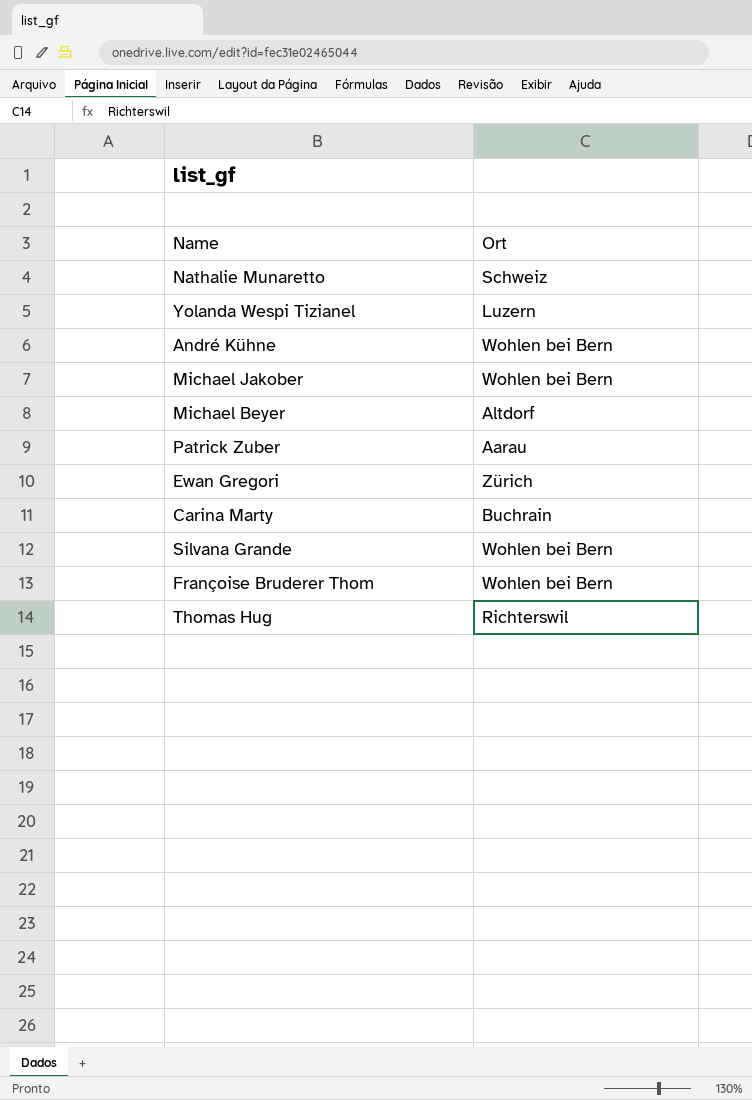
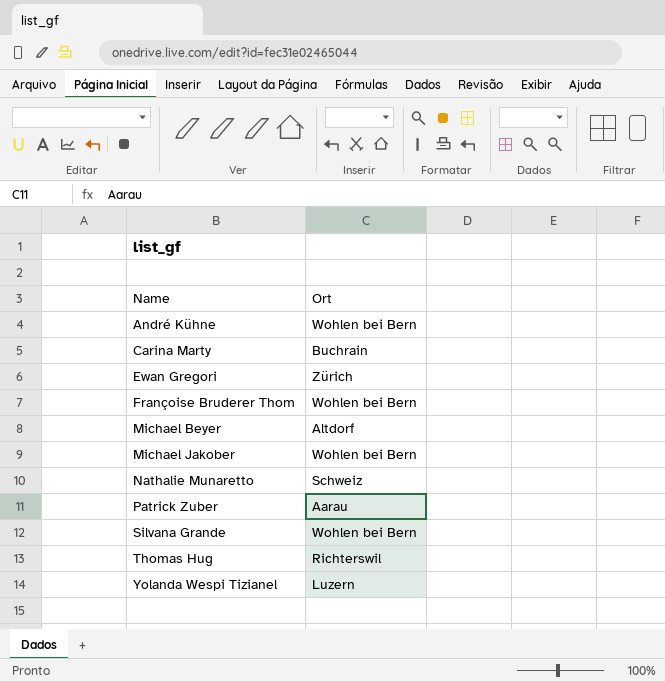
row order: none -> Name ascending

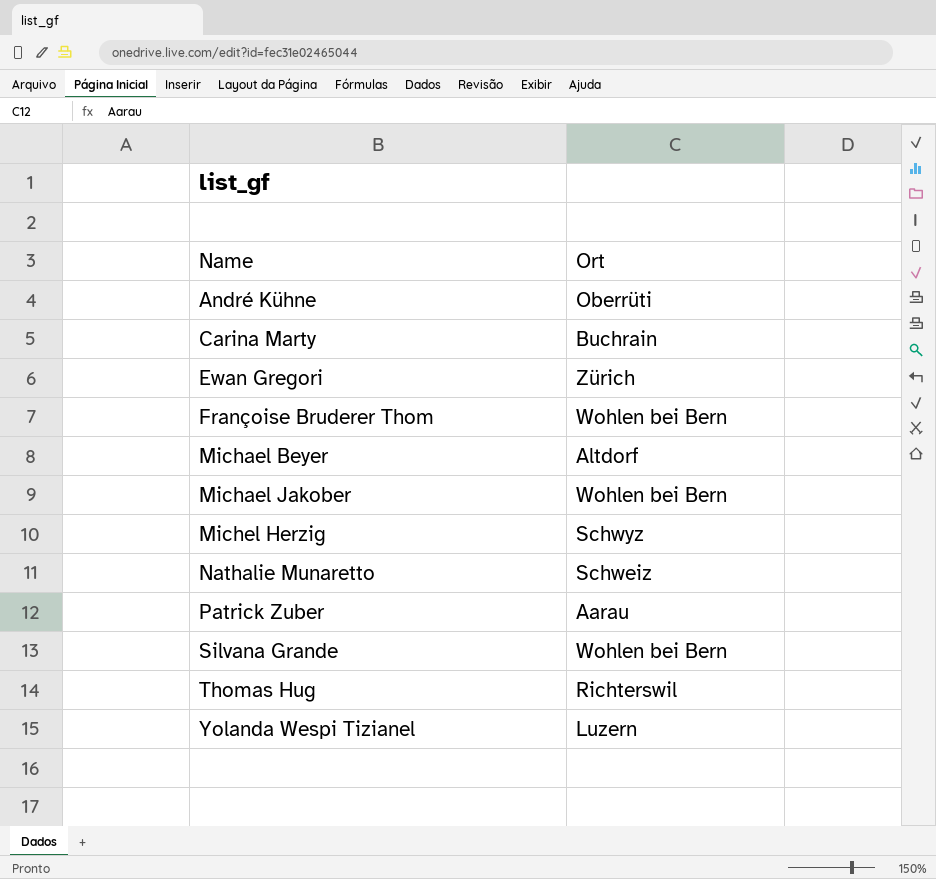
André Kühne | Ort: Wohlen bei Bern -> Oberrüti
row Michel Herzig: none -> Schwyz

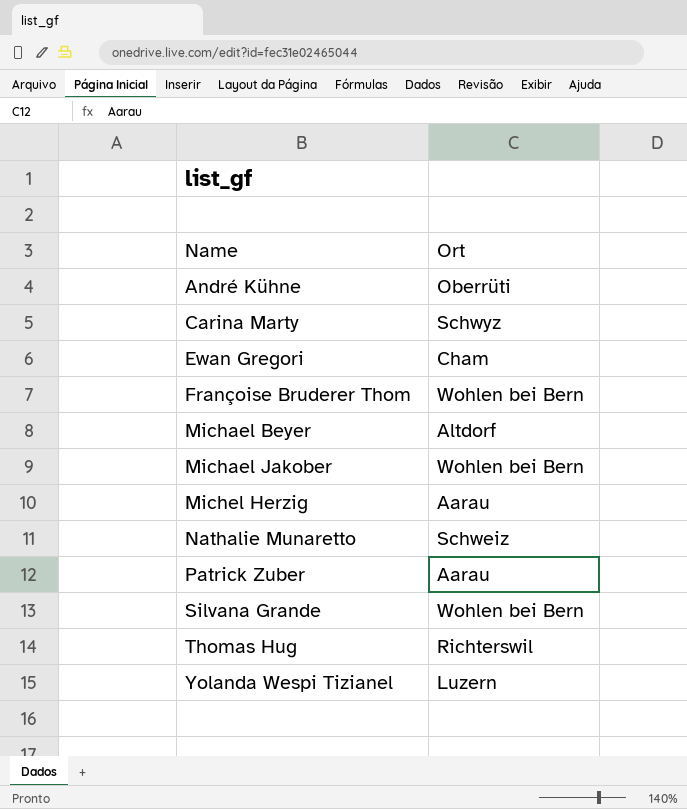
Carina Marty | Ort: Buchrain -> Schwyz
Ewan Gregori | Ort: Zürich -> Cham
Michel Herzig | Ort: Schwyz -> Aarau

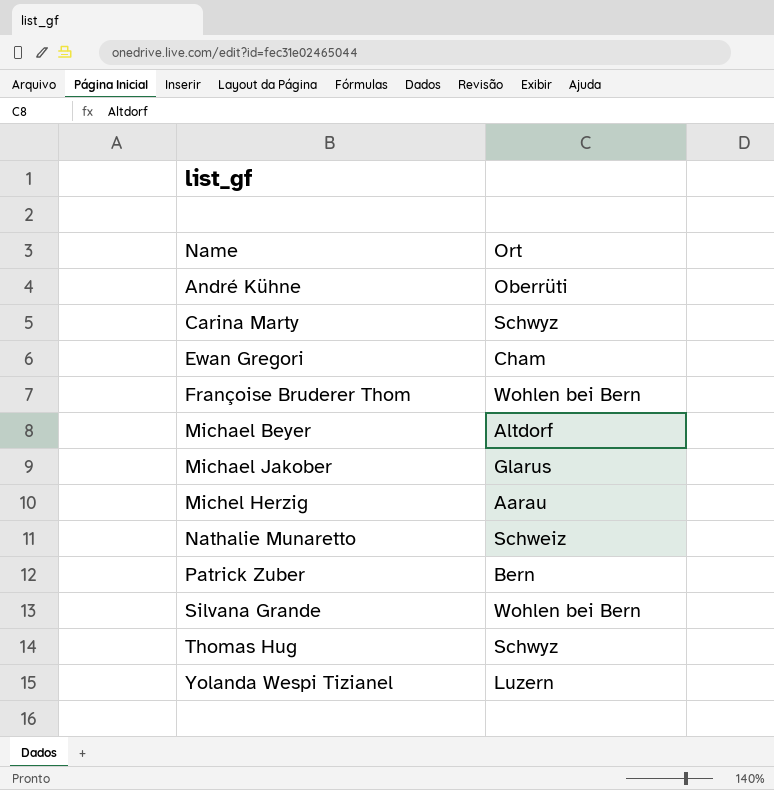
Michael Jakober | Ort: Wohlen bei Bern -> Glarus
Patrick Zuber | Ort: Aarau -> Bern
Thomas Hug | Ort: Richterswil -> Schwyz

